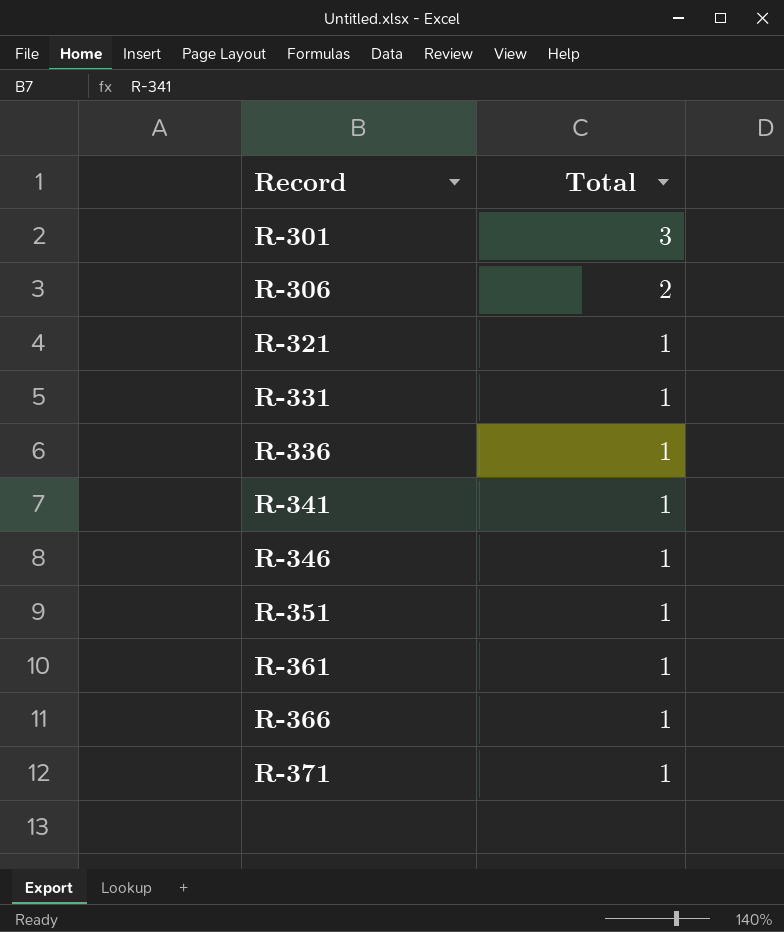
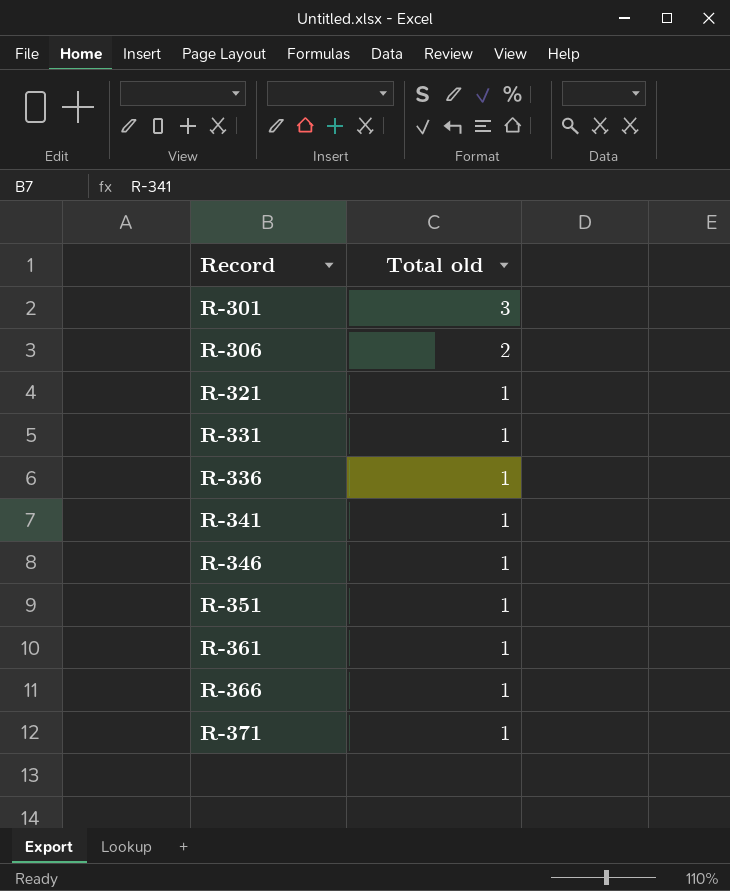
column name: Total -> Total old

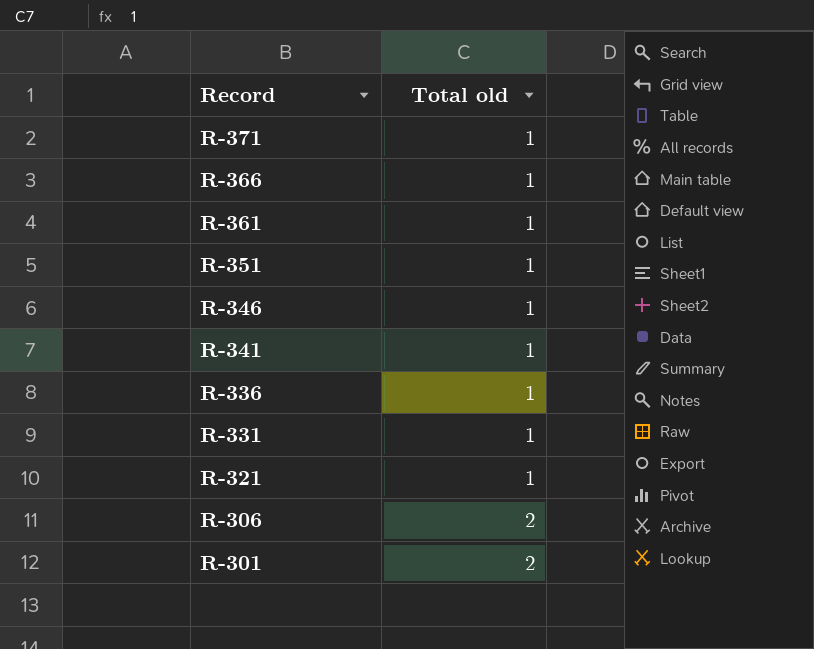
row order: Record ascending -> Record descending
R-301 | Total old: 3 -> 2

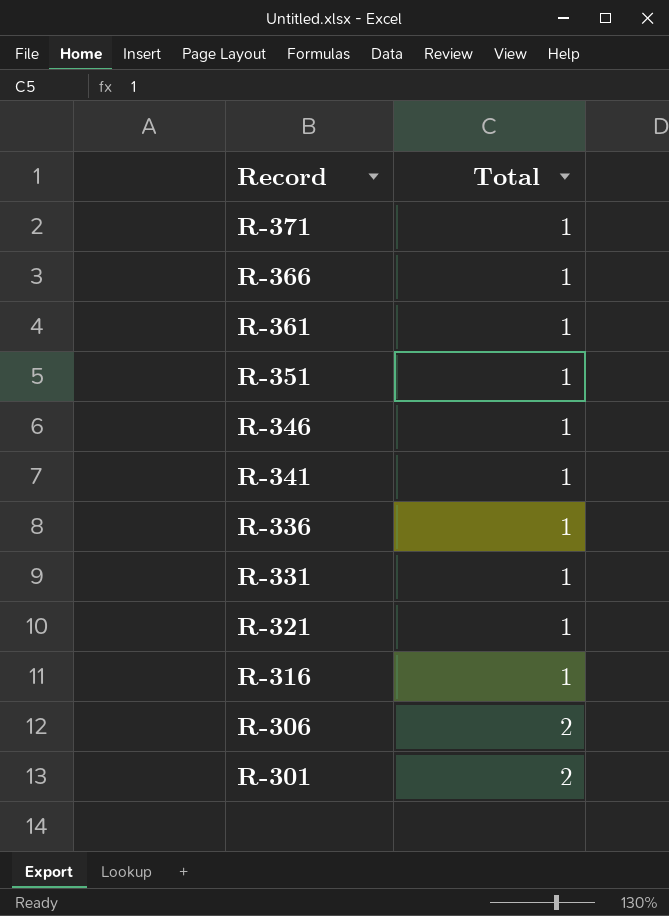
column name: Total old -> Total
row R-316: none -> 1

